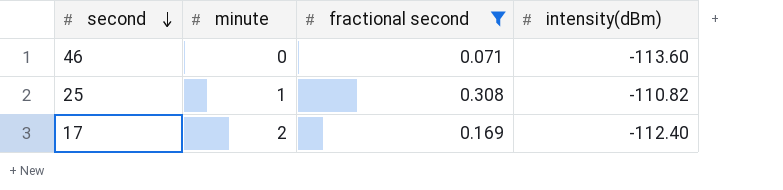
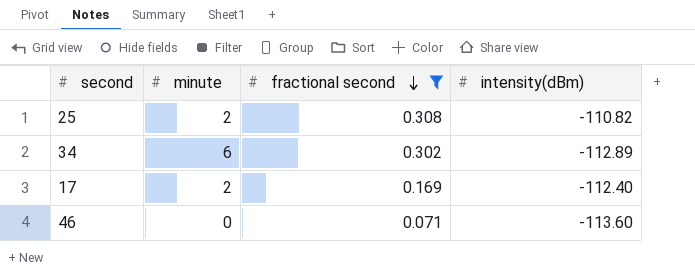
row order: second descending -> fractional second descending
25 | minute: 1 -> 2
row 34: none -> 6 | 0.302 | -112.89

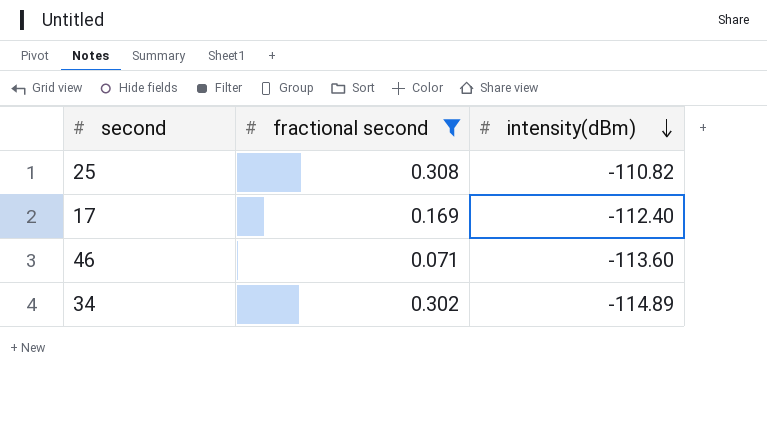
row order: fractional second descending -> intensity(dBm) descending
column minute | position: 2 -> none
34 | intensity(dBm): -112.89 -> -114.89

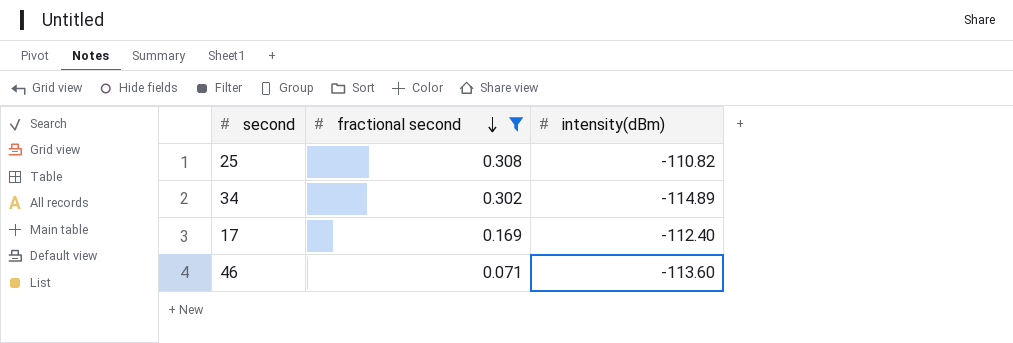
row order: intensity(dBm) descending -> fractional second descending

